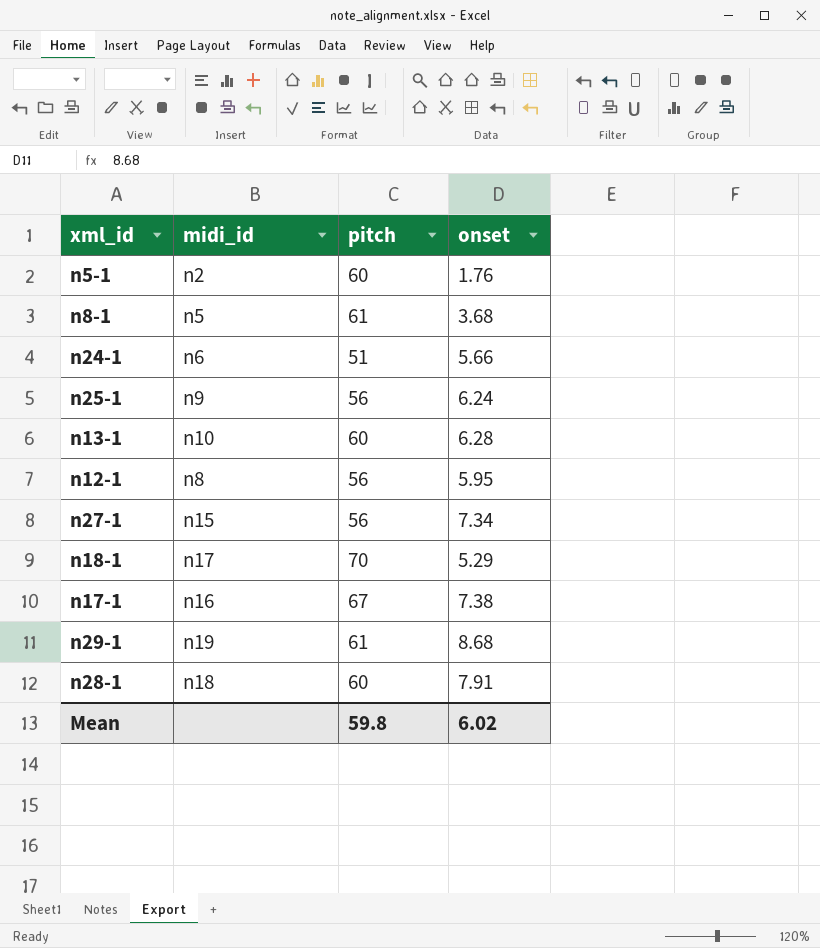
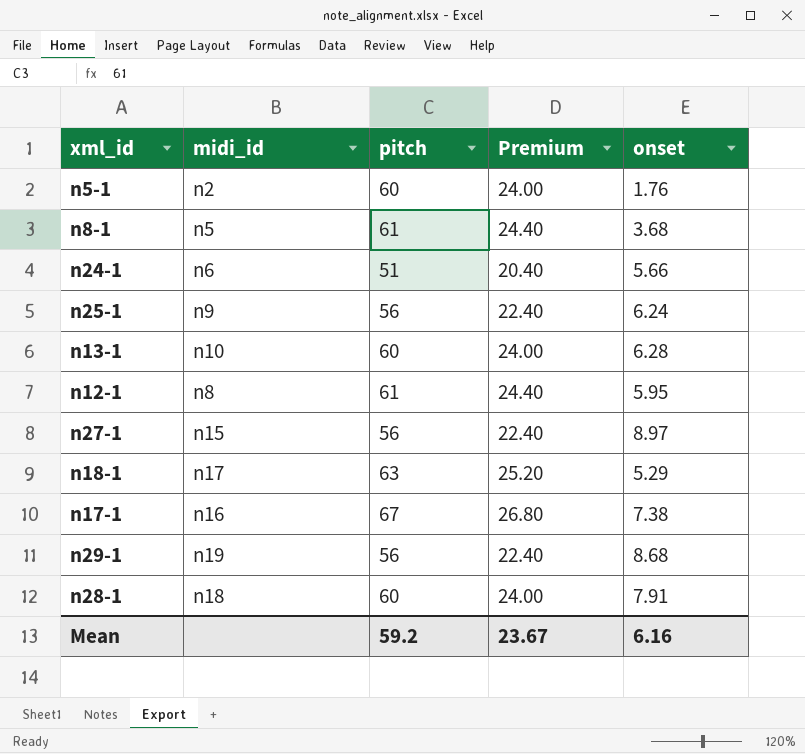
column Premium | formula: none -> [pitch] * 0.4
n12-1 | pitch: 56 -> 61
n27-1 | onset: 7.34 -> 8.97
n18-1 | pitch: 70 -> 63
n29-1 | pitch: 61 -> 56
Mean | pitch: 59.8 -> 59.2
Mean | onset: 6.02 -> 6.16

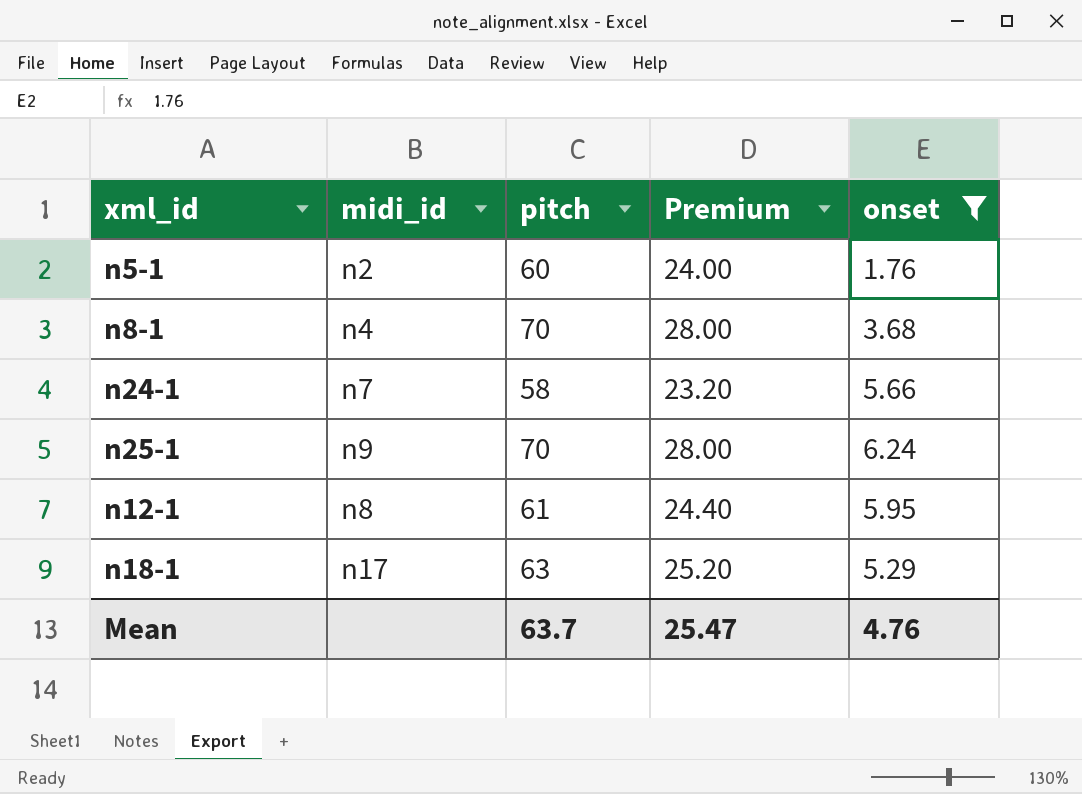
filter: none -> onset <= 6.24
n8-1 | midi_id: n5 -> n4
n8-1 | pitch: 61 -> 70
n8-1 | Premium: 24.40 -> 28.00
n24-1 | midi_id: n6 -> n7
n24-1 | pitch: 51 -> 58
n24-1 | Premium: 20.40 -> 23.20
n25-1 | pitch: 56 -> 70
n25-1 | Premium: 22.40 -> 28.00
Mean | pitch: 59.2 -> 63.7
Mean | Premium: 23.67 -> 25.47
Mean | onset: 6.16 -> 4.76

